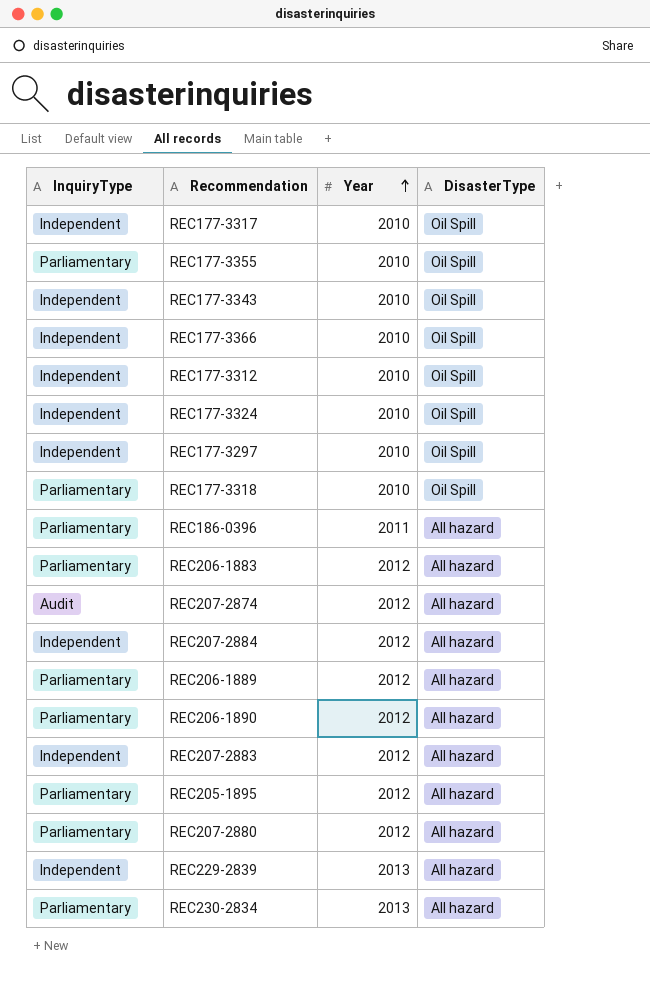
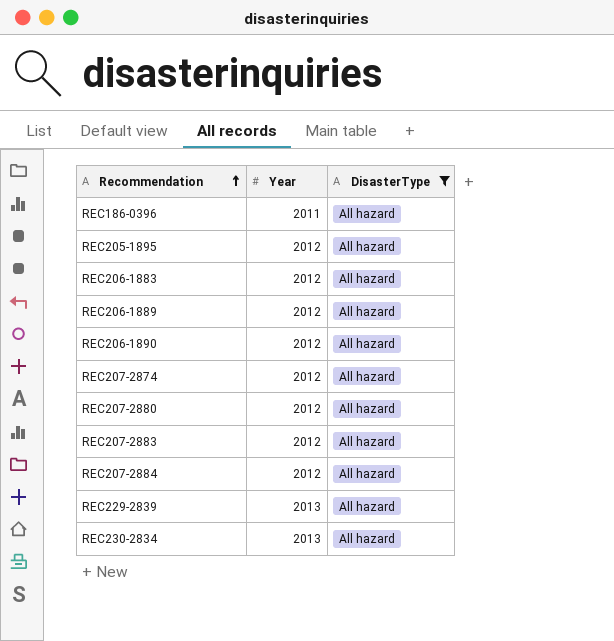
filter: none -> DisasterType = All hazard
row order: Year ascending -> Recommendation ascending
column InquiryType | position: 1 -> none

